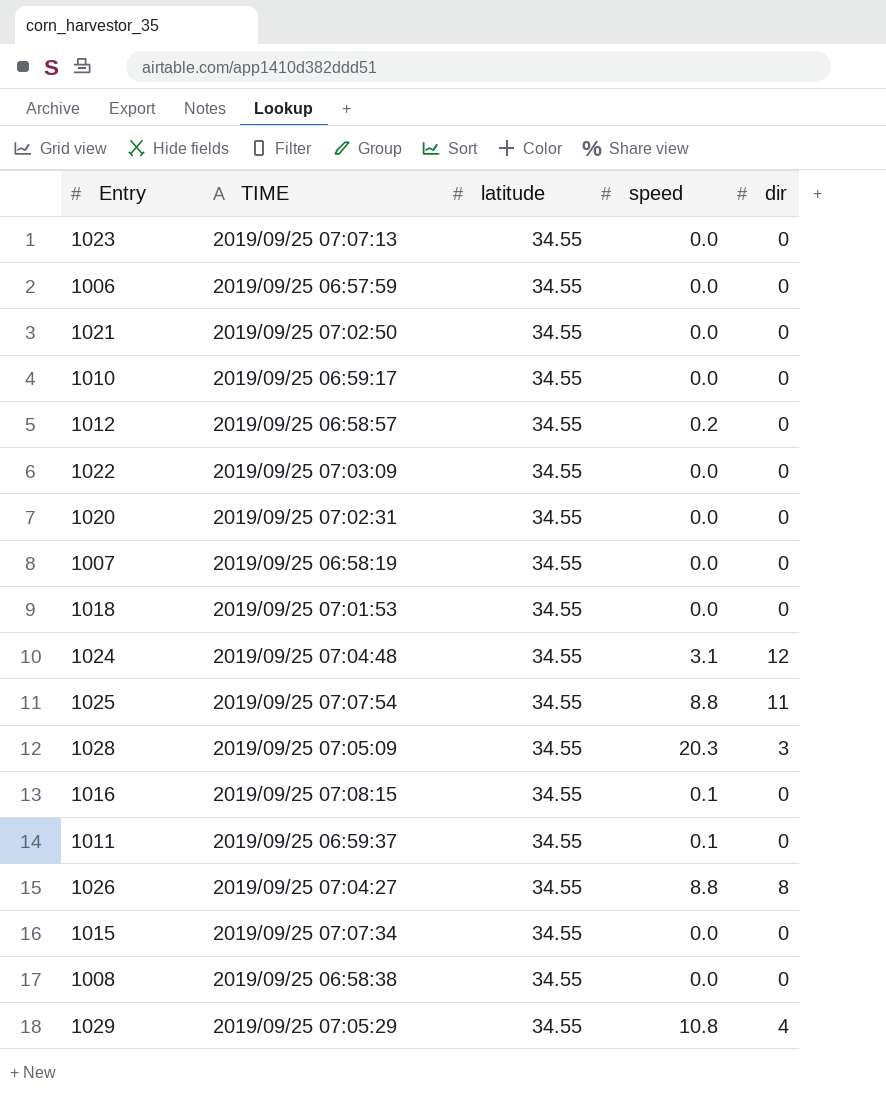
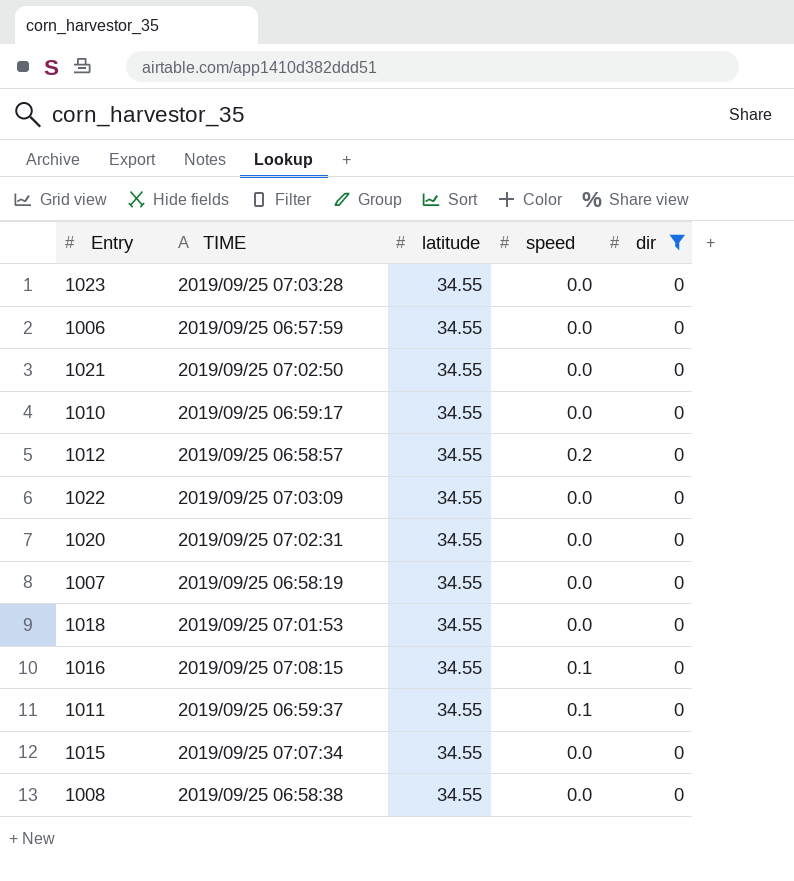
filter: none -> dir = 0
1023 | TIME: 2019/09/25 07:07:13 -> 2019/09/25 07:03:28

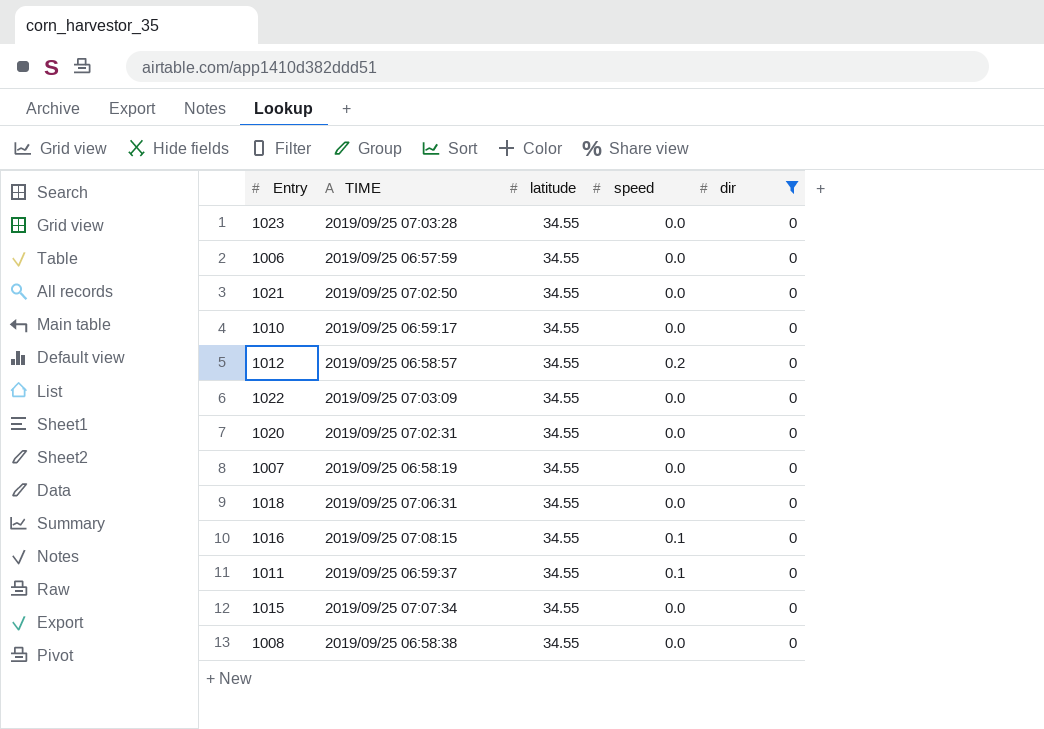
1018 | TIME: 2019/09/25 07:01:53 -> 2019/09/25 07:06:31

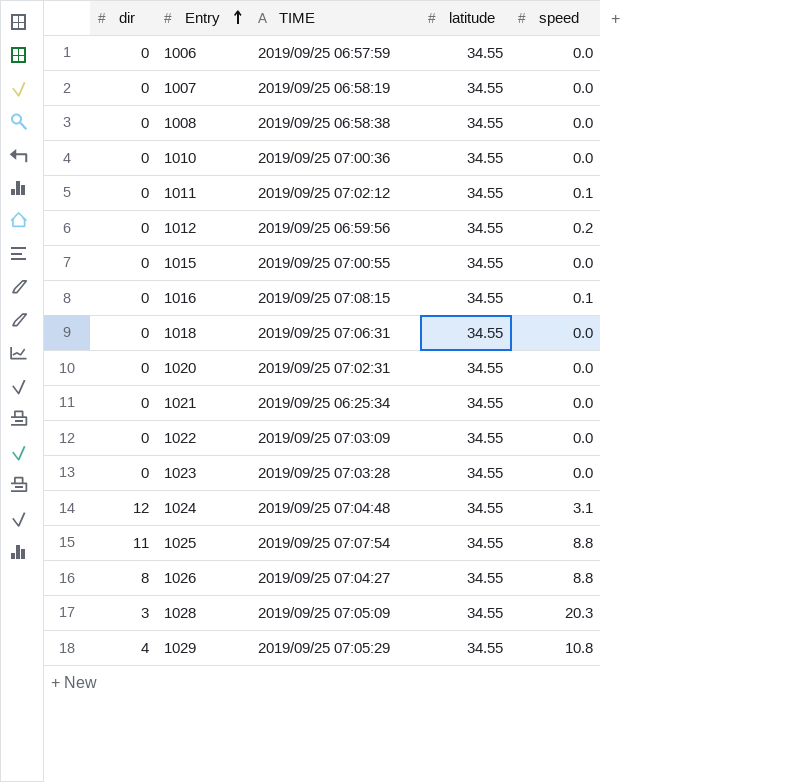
filter: dir = 0 -> none
row order: none -> Entry ascending
column dir | position: 5 -> 1
1010 | TIME: 2019/09/25 06:59:17 -> 2019/09/25 07:00:36
1011 | TIME: 2019/09/25 06:59:37 -> 2019/09/25 07:02:12
1012 | TIME: 2019/09/25 06:58:57 -> 2019/09/25 06:59:56
1015 | TIME: 2019/09/25 07:07:34 -> 2019/09/25 07:00:55
1021 | TIME: 2019/09/25 07:02:50 -> 2019/09/25 06:25:34

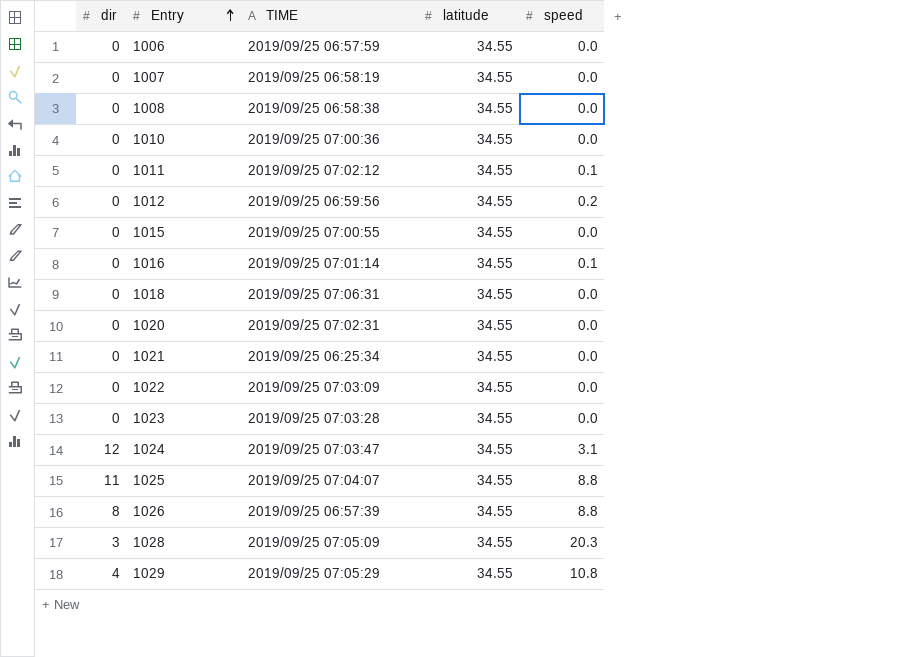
1016 | TIME: 2019/09/25 07:08:15 -> 2019/09/25 07:01:14
1024 | TIME: 2019/09/25 07:04:48 -> 2019/09/25 07:03:47
1025 | TIME: 2019/09/25 07:07:54 -> 2019/09/25 07:04:07
1026 | TIME: 2019/09/25 07:04:27 -> 2019/09/25 06:57:39

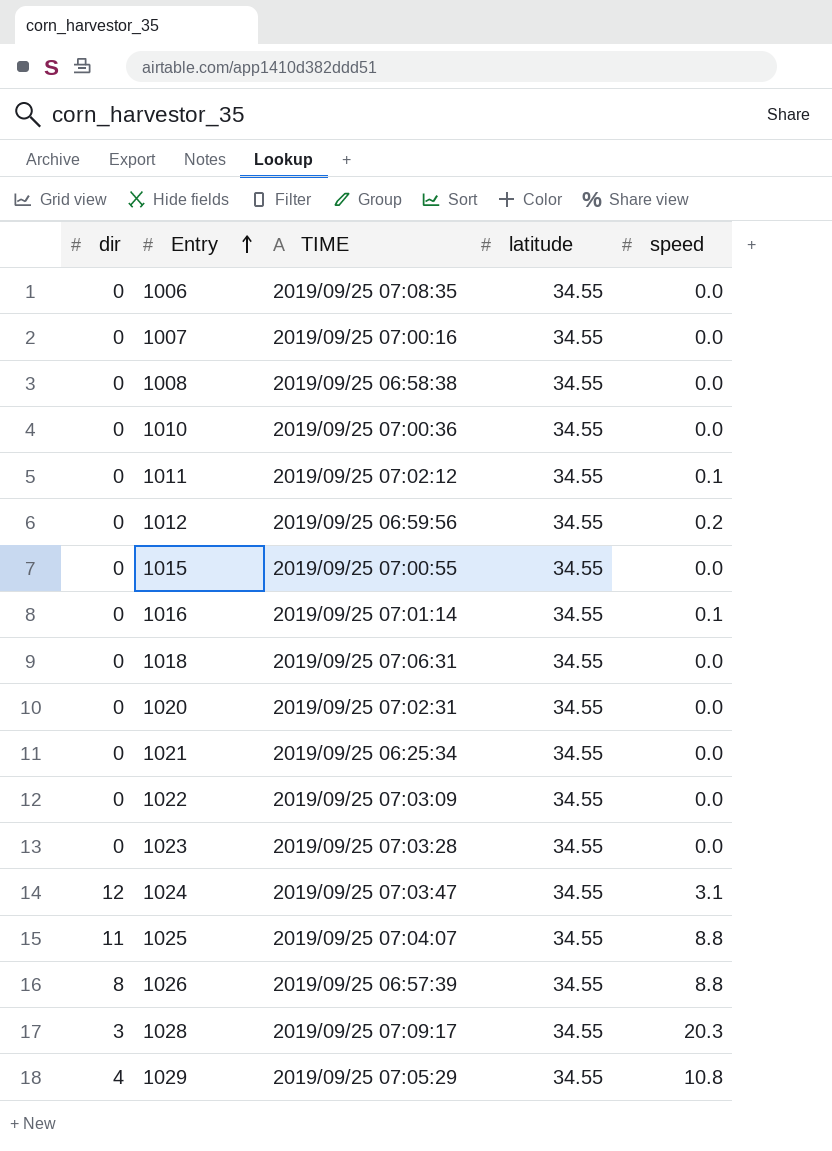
1006 | TIME: 2019/09/25 06:57:59 -> 2019/09/25 07:08:35
1007 | TIME: 2019/09/25 06:58:19 -> 2019/09/25 07:00:16
1028 | TIME: 2019/09/25 07:05:09 -> 2019/09/25 07:09:17

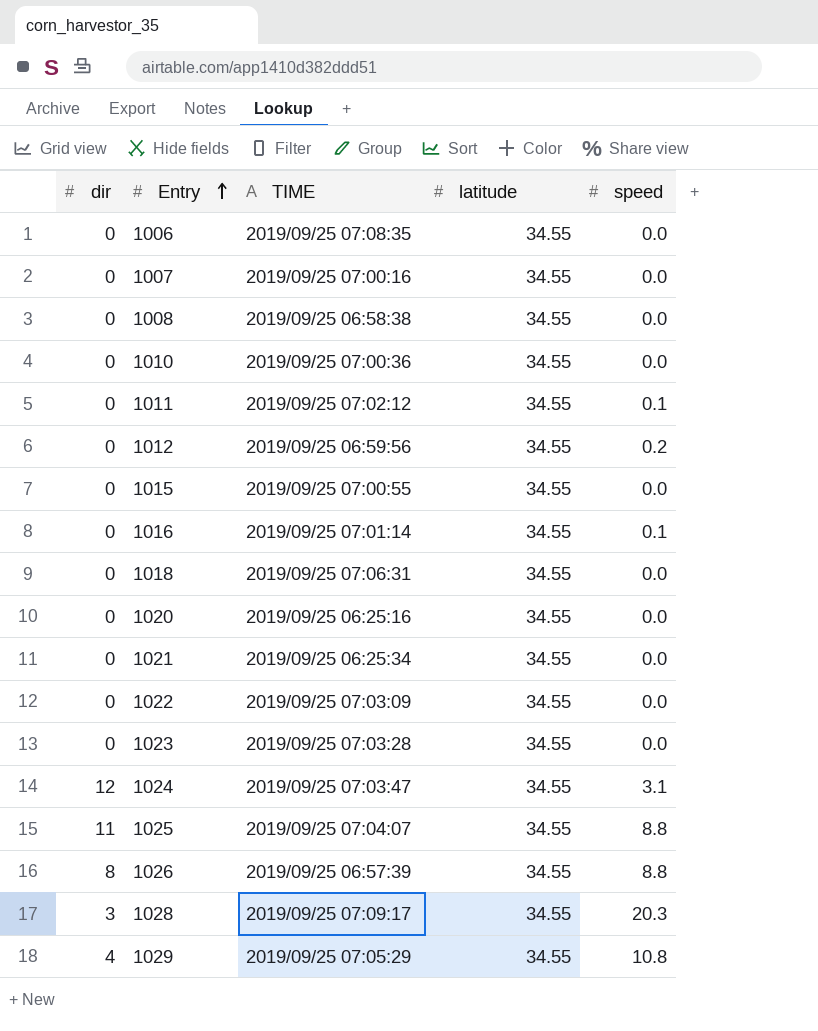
1020 | TIME: 2019/09/25 07:02:31 -> 2019/09/25 06:25:16

